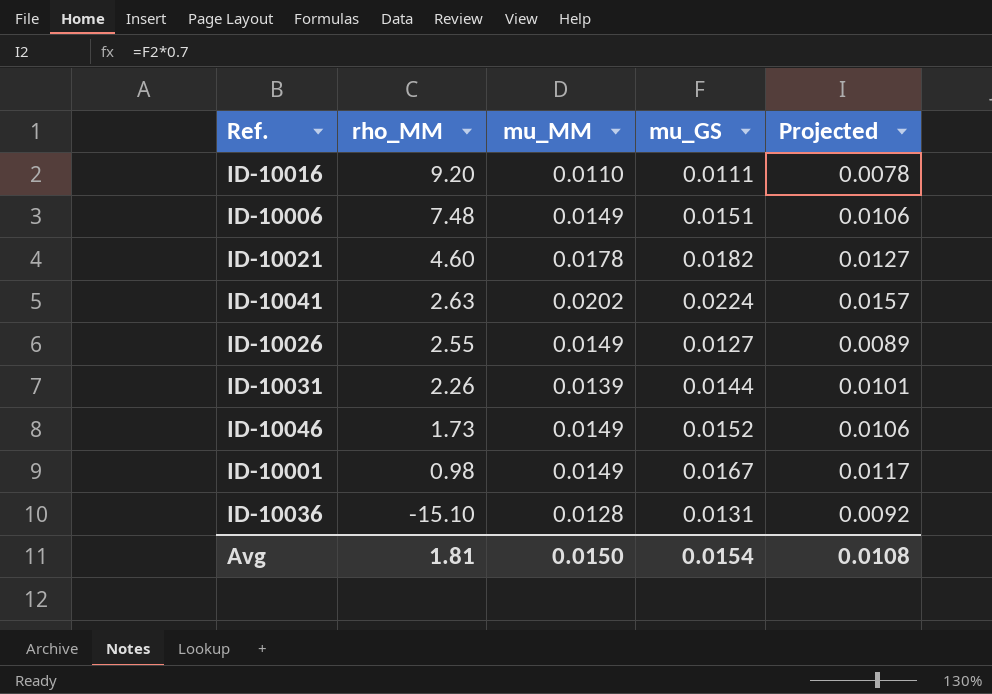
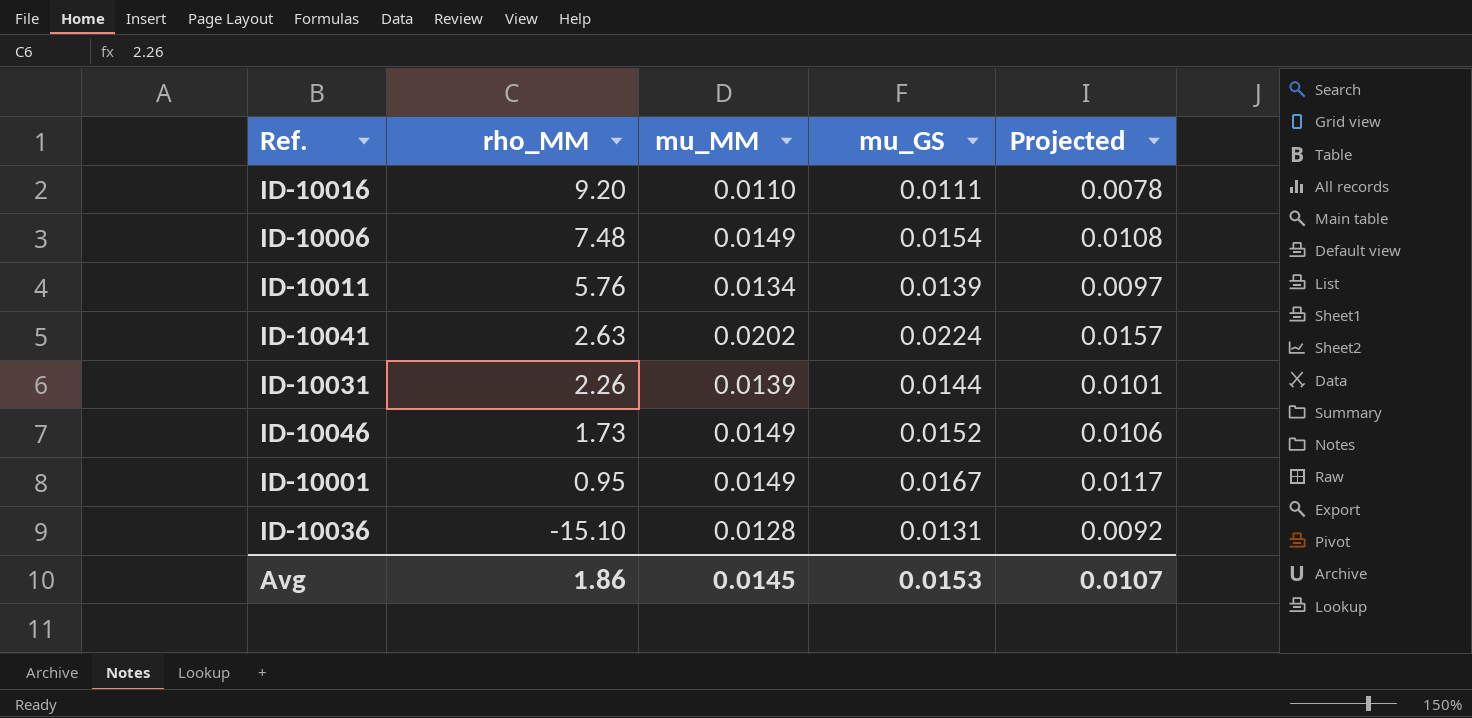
row ID-10021: 4.60 | 0.0178 | 0.0182 | 0.0127 -> none
row ID-10026: 2.55 | 0.0149 | 0.0127 | 0.0089 -> none
ID-10006 | mu_GS: 0.0151 -> 0.0154
ID-10006 | Projected: 0.0106 -> 0.0108
row ID-10011: none -> 5.76 | 0.0134 | 0.0139 | 0.0097
ID-10001 | rho_MM: 0.98 -> 0.95
Avg | rho_MM: 1.81 -> 1.86
Avg | mu_MM: 0.0150 -> 0.0145
Avg | mu_GS: 0.0154 -> 0.0153
Avg | Projected: 0.0108 -> 0.0107

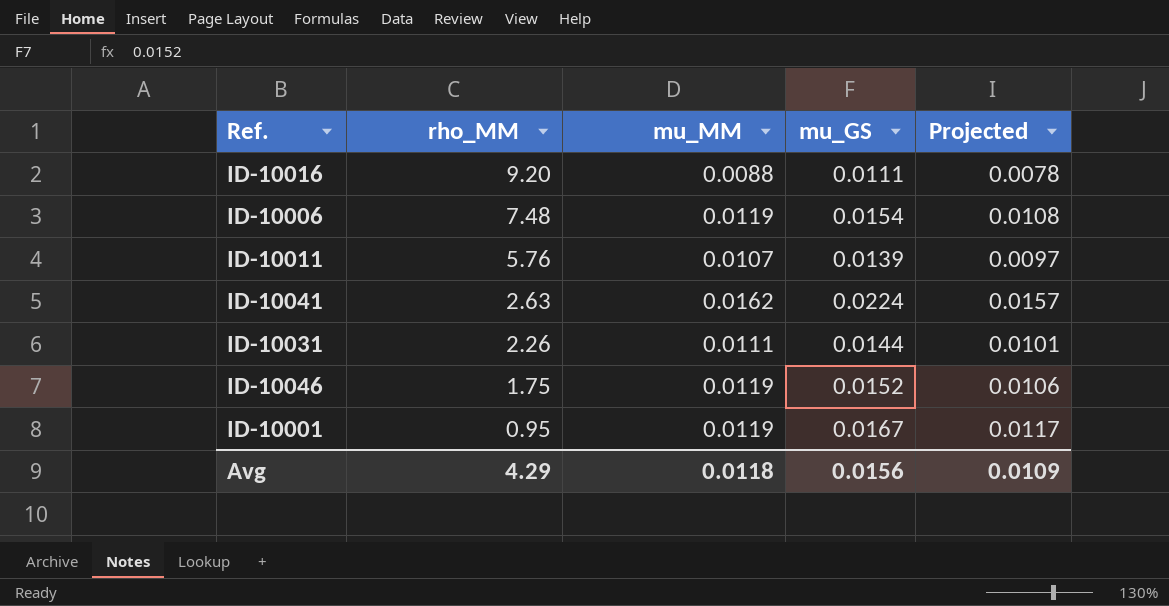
row ID-10036: -15.10 | 0.0128 | 0.0131 | 0.0092 -> none
ID-10016 | mu_MM: 0.0110 -> 0.0088
ID-10006 | mu_MM: 0.0149 -> 0.0119
ID-10011 | mu_MM: 0.0134 -> 0.0107
ID-10041 | mu_MM: 0.0202 -> 0.0162
ID-10031 | mu_MM: 0.0139 -> 0.0111
ID-10046 | rho_MM: 1.73 -> 1.75
ID-10046 | mu_MM: 0.0149 -> 0.0119
ID-10001 | mu_MM: 0.0149 -> 0.0119
Avg | rho_MM: 1.86 -> 4.29
Avg | mu_MM: 0.0145 -> 0.0118
Avg | mu_GS: 0.0153 -> 0.0156
Avg | Projected: 0.0107 -> 0.0109

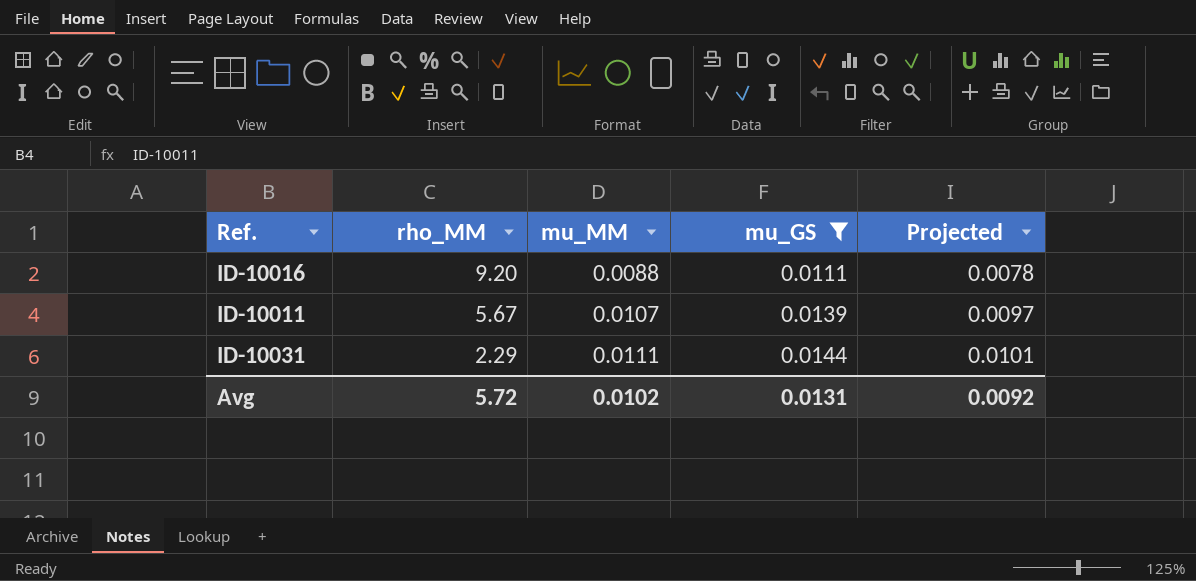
filter: none -> mu_GS <= 0.0144
ID-10011 | rho_MM: 5.76 -> 5.67
ID-10031 | rho_MM: 2.26 -> 2.29
Avg | rho_MM: 4.29 -> 5.72
Avg | mu_MM: 0.0118 -> 0.0102
Avg | mu_GS: 0.0156 -> 0.0131
Avg | Projected: 0.0109 -> 0.0092

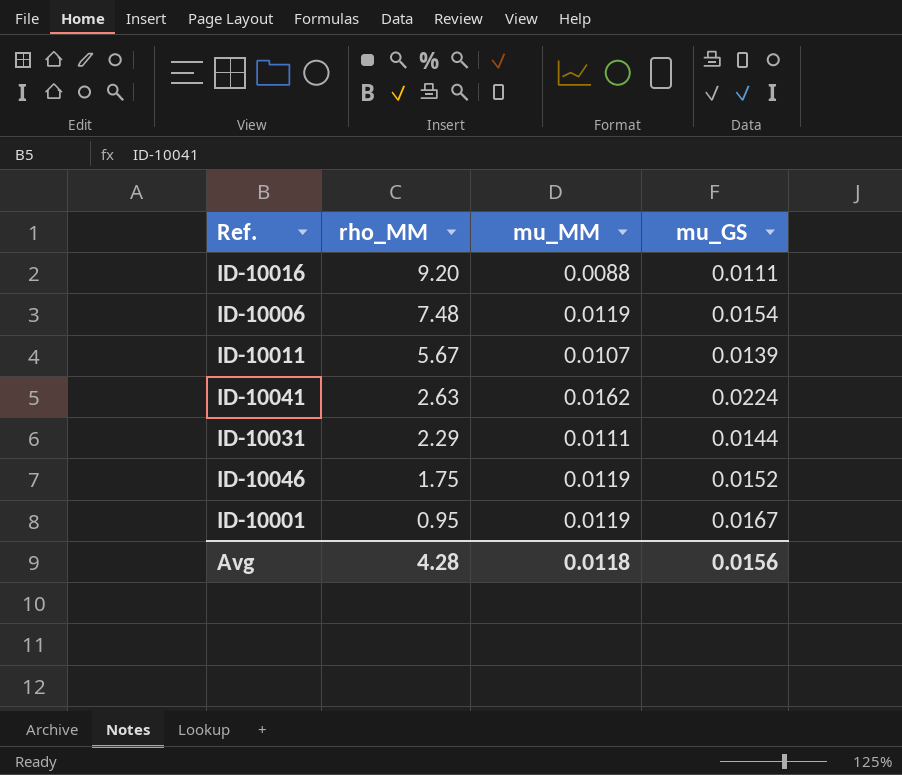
filter: mu_GS <= 0.0144 -> none
column Projected | formula: [mu_GS] * 0.7 -> none
Avg | rho_MM: 5.72 -> 4.28
Avg | mu_MM: 0.0102 -> 0.0118
Avg | mu_GS: 0.0131 -> 0.0156

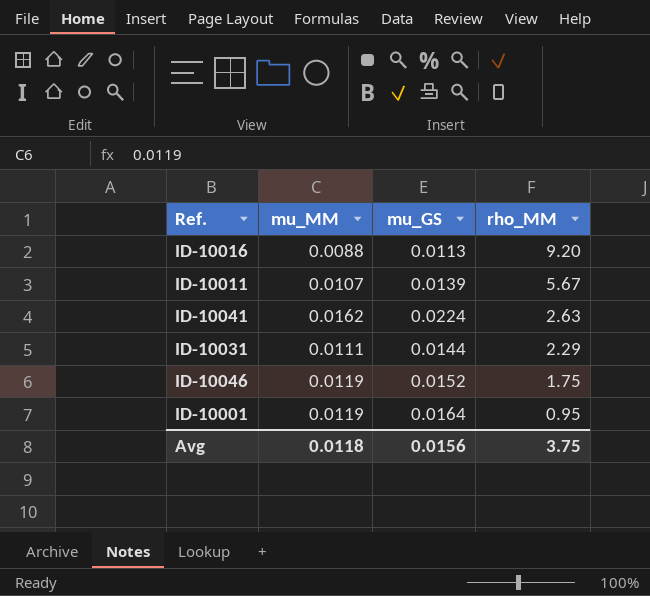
column rho_MM | position: 2 -> 4
row ID-10006: 7.48 | 0.0119 | 0.0154 -> none
ID-10016 | mu_GS: 0.0111 -> 0.0113
ID-10001 | mu_GS: 0.0167 -> 0.0164
Avg | rho_MM: 4.28 -> 3.75

